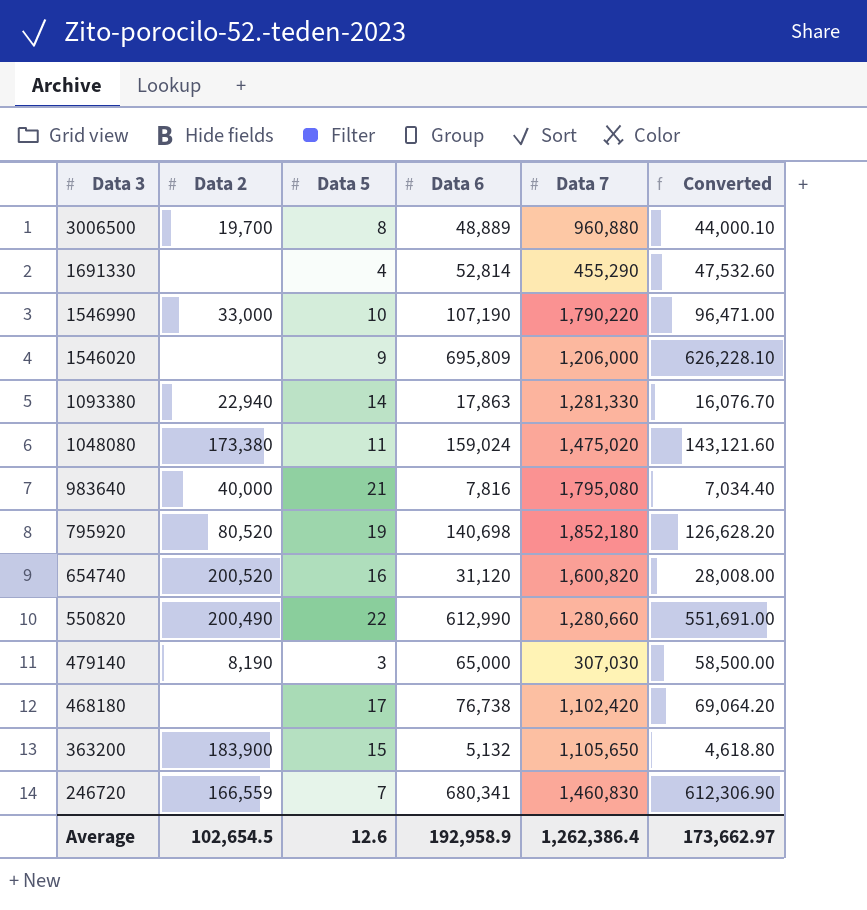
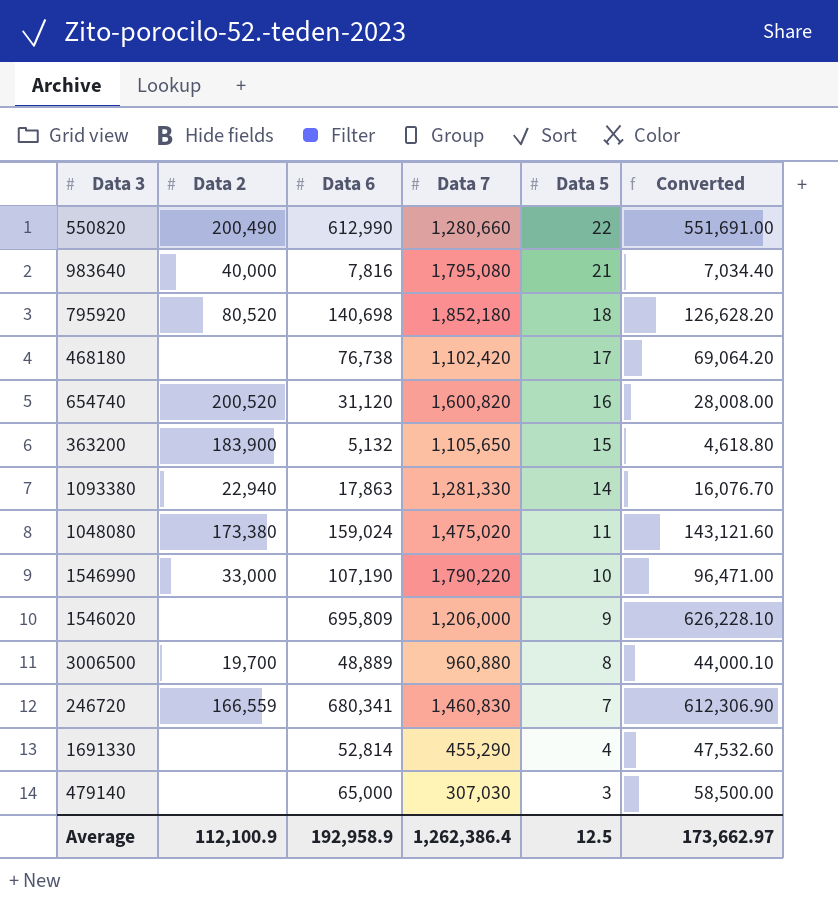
row order: Data 3 descending -> Data 5 descending
column Data 5 | position: 3 -> 5
795920 | Data 5: 19 -> 18
479140 | Data 2: 8,190 -> none
Average | Data 2: 102,654.5 -> 112,100.9
Average | Data 5: 12.6 -> 12.5

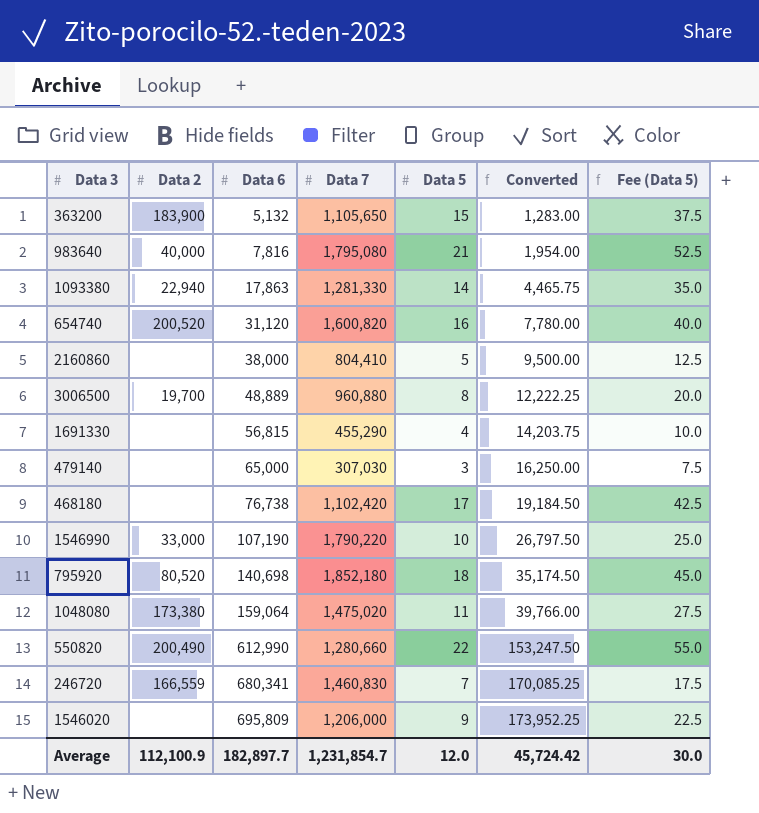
row order: Data 5 descending -> Data 6 ascending
column Converted | formula: [Data 6] * 0.9 -> [Data 6] * 0.25
column Fee (Data 5) | formula: none -> [Data 5] * 2.5
row 2160860: none -> none | 38,000 | 804,410 | 5 | 9,500.00 | 12.5
1691330 | Data 6: 52,814 -> 56,815
1048080 | Data 6: 159,024 -> 159,064
Average | Data 6: 192,958.9 -> 182,897.7
Average | Data 7: 1,262,386.4 -> 1,231,854.7
Average | Data 5: 12.5 -> 12.0
Average | Converted: 173,662.97 -> 45,724.42

